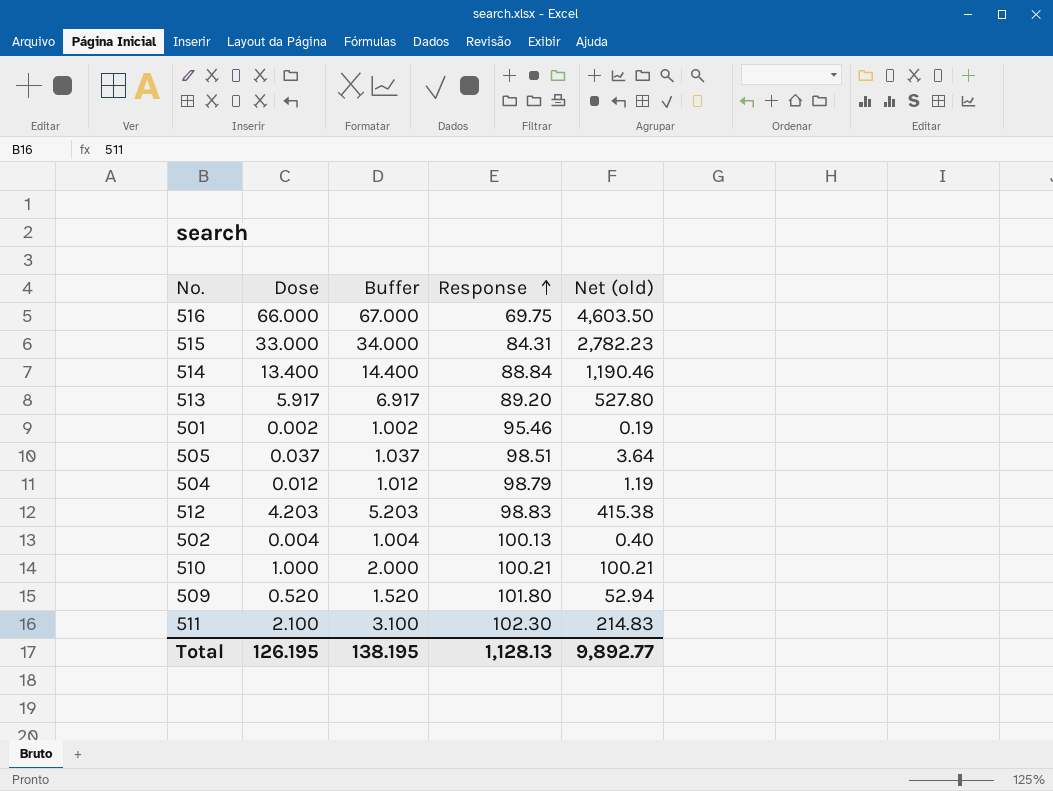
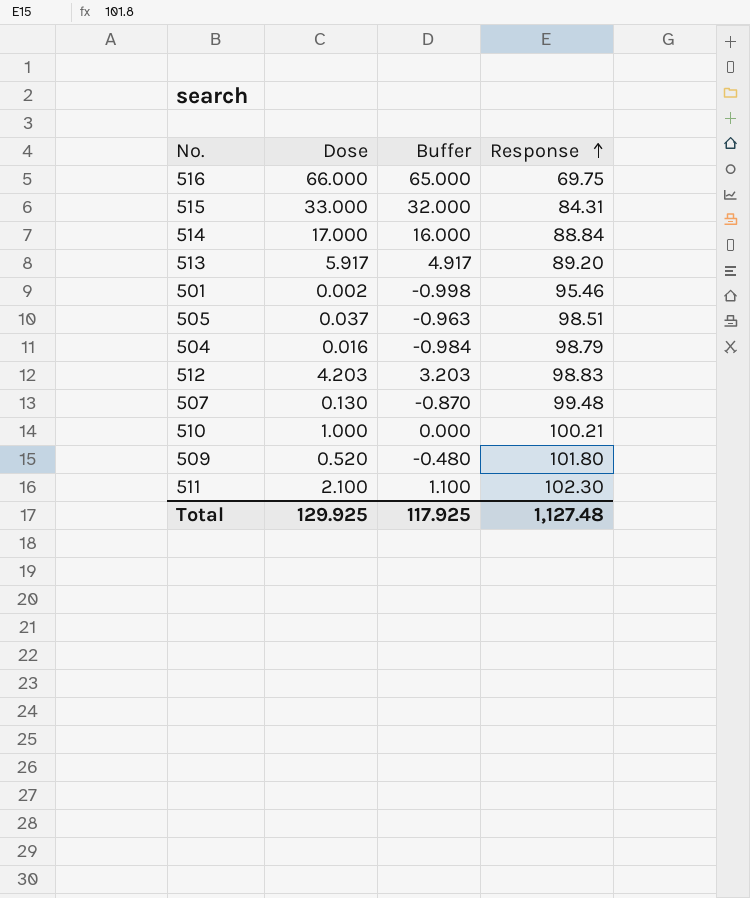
column Net (old) | formula: [Dose] * [Response] -> none
column Buffer | formula: [Dose] + 1 -> [Dose] - 1
row 502: 0.004 | 1.004 | 100.13 | 0.40 -> none
514 | Dose: 13.400 -> 17.000
504 | Dose: 0.012 -> 0.016
row 507: none -> 0.130 | -0.870 | 99.48
Total | Dose: 126.195 -> 129.925
Total | Buffer: 138.195 -> 117.925
Total | Response: 1,128.13 -> 1,127.48

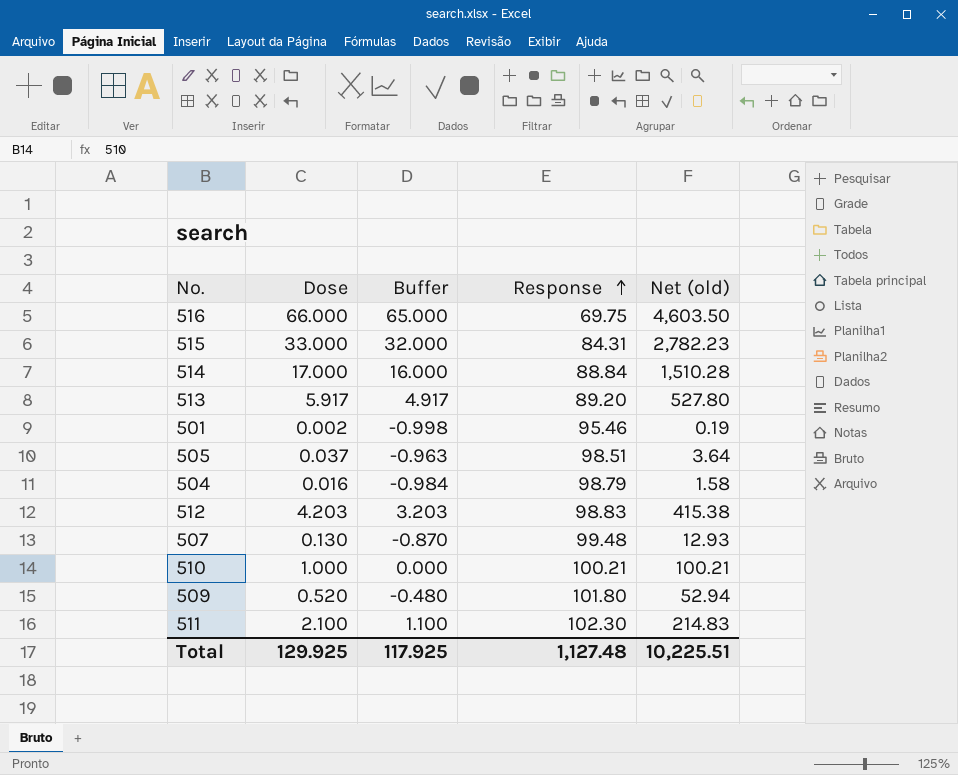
column Net (old) | formula: none -> [Dose] * [Response]

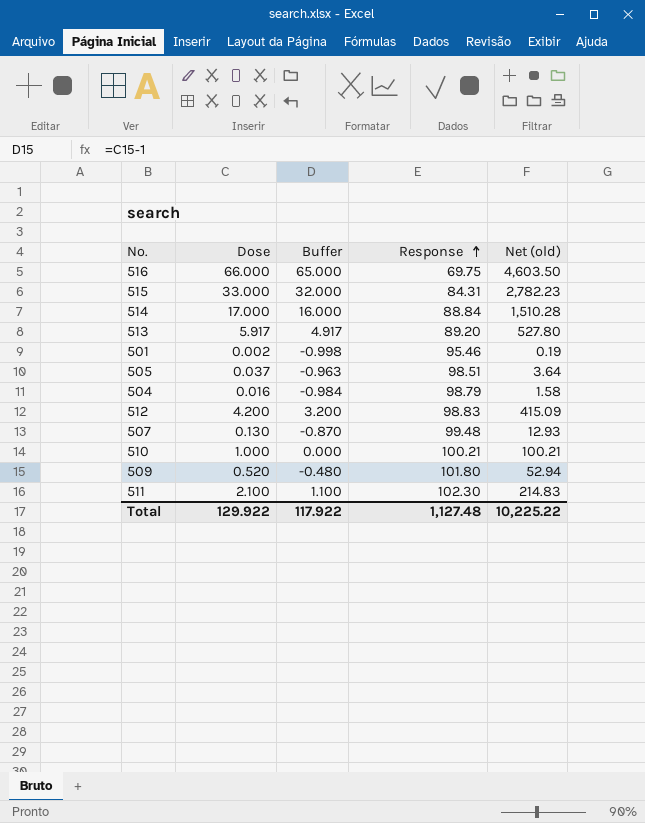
512 | Dose: 4.203 -> 4.200
512 | Buffer: 3.203 -> 3.200
512 | Net (old): 415.38 -> 415.09
Total | Dose: 129.925 -> 129.922
Total | Buffer: 117.925 -> 117.922
Total | Net (old): 10,225.51 -> 10,225.22

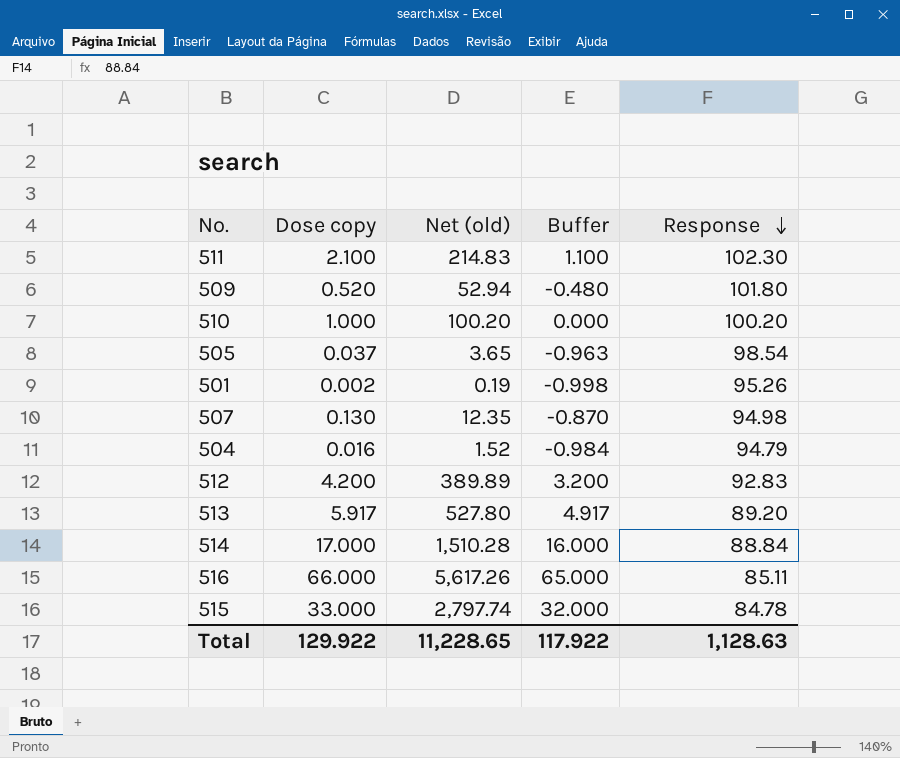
row order: Response ascending -> Response descending
column name: Dose -> Dose copy
column Net (old) | position: 5 -> 3
510 | Net (old): 100.21 -> 100.20
510 | Response: 100.21 -> 100.20
505 | Net (old): 3.64 -> 3.65
505 | Response: 98.51 -> 98.54
501 | Response: 95.46 -> 95.26
507 | Net (old): 12.93 -> 12.35
507 | Response: 99.48 -> 94.98
504 | Net (old): 1.58 -> 1.52
504 | Response: 98.79 -> 94.79
512 | Net (old): 415.09 -> 389.89
512 | Response: 98.83 -> 92.83
516 | Net (old): 4,603.50 -> 5,617.26
516 | Response: 69.75 -> 85.11
515 | Net (old): 2,782.23 -> 2,797.74
515 | Response: 84.31 -> 84.78
Total | Net (old): 10,225.22 -> 11,228.65
Total | Response: 1,127.48 -> 1,128.63

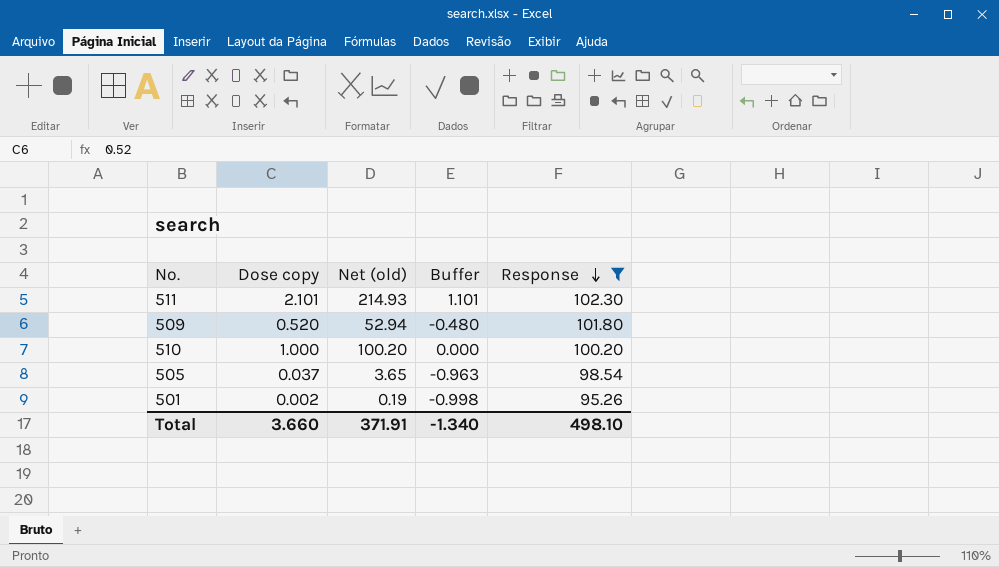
filter: none -> Response >= 95.26
511 | Dose copy: 2.100 -> 2.101
511 | Net (old): 214.83 -> 214.93
511 | Buffer: 1.100 -> 1.101
Total | Dose copy: 129.922 -> 3.660
Total | Net (old): 11,228.65 -> 371.91
Total | Buffer: 117.922 -> -1.340
Total | Response: 1,128.63 -> 498.10

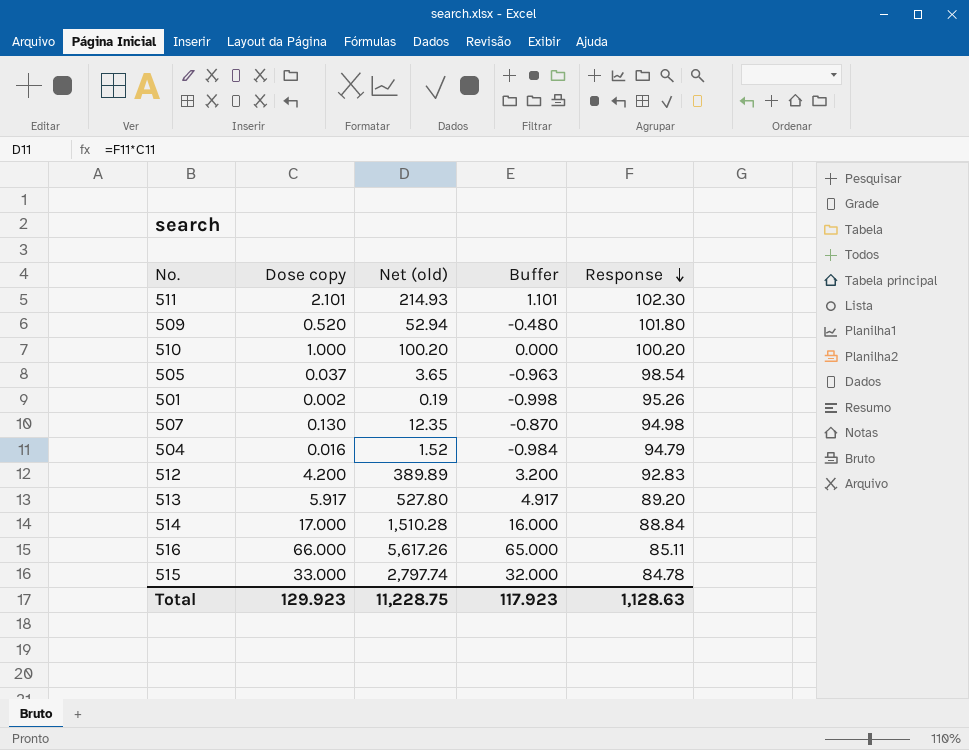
filter: Response >= 95.26 -> none
Total | Dose copy: 3.660 -> 129.923
Total | Net (old): 371.91 -> 11,228.75
Total | Buffer: -1.340 -> 117.923
Total | Response: 498.10 -> 1,128.63

